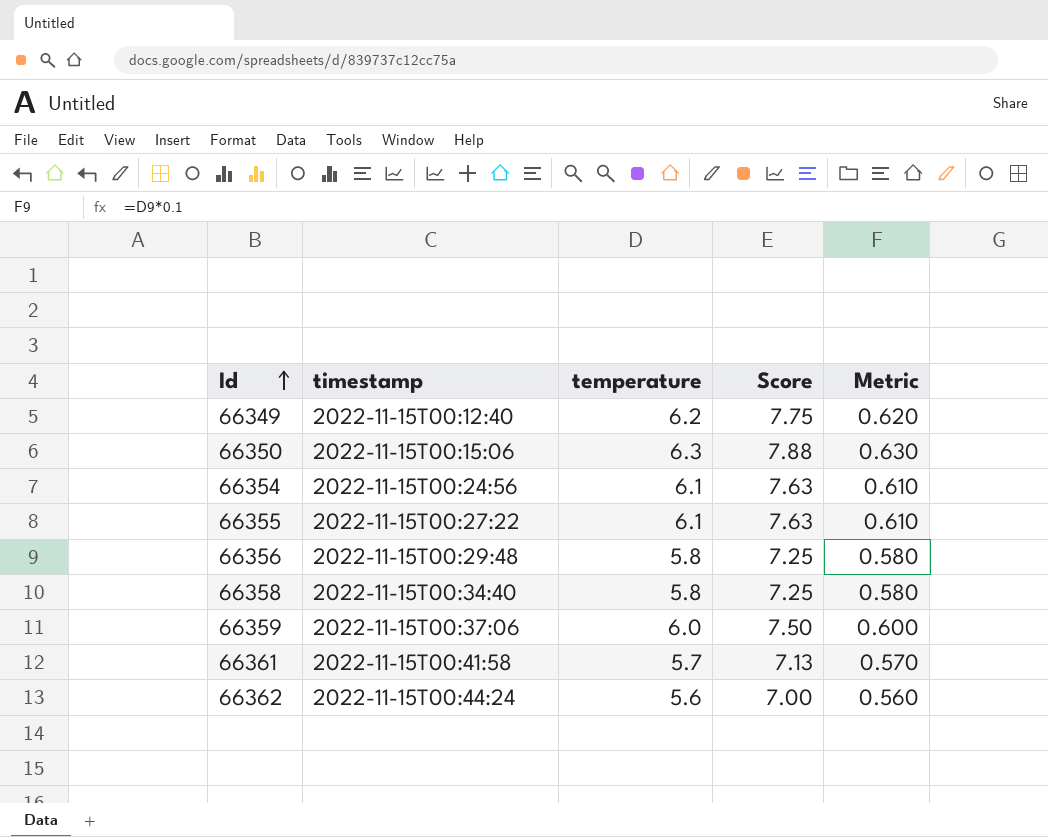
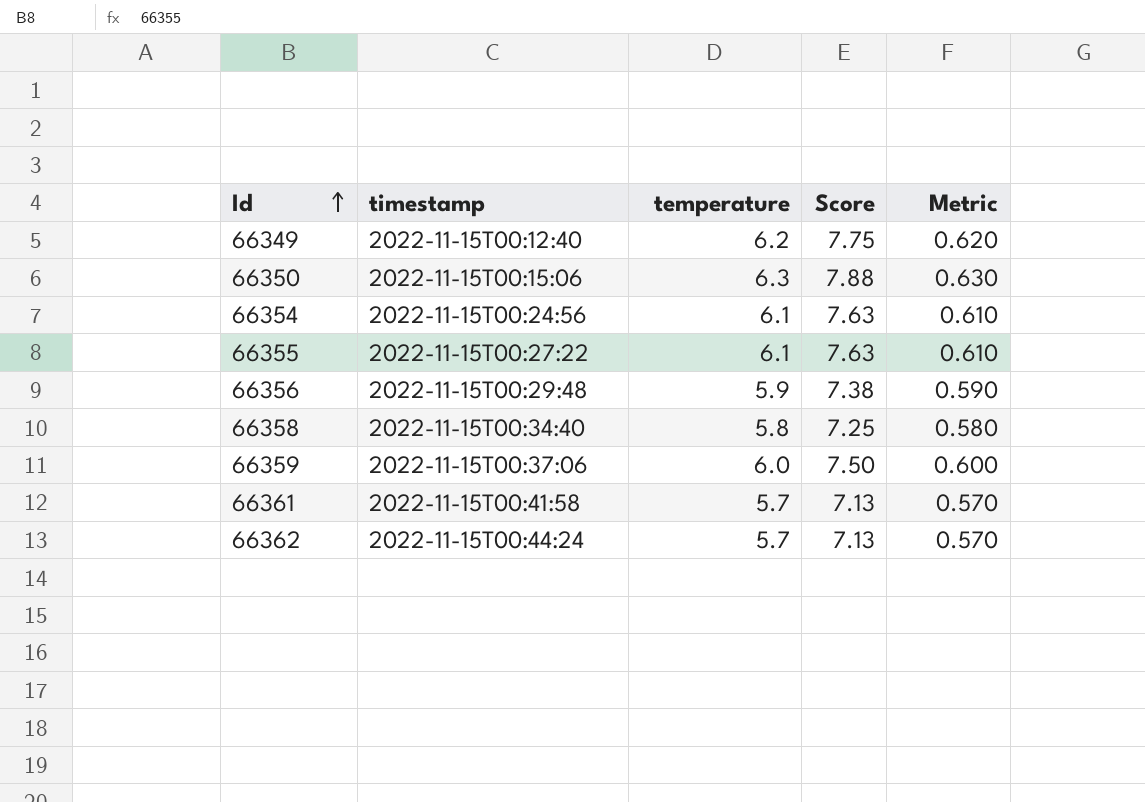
66356 | temperature: 5.8 -> 5.9
66356 | Score: 7.25 -> 7.38
66356 | Metric: 0.580 -> 0.590
66362 | temperature: 5.6 -> 5.7
66362 | Score: 7.00 -> 7.13
66362 | Metric: 0.560 -> 0.570

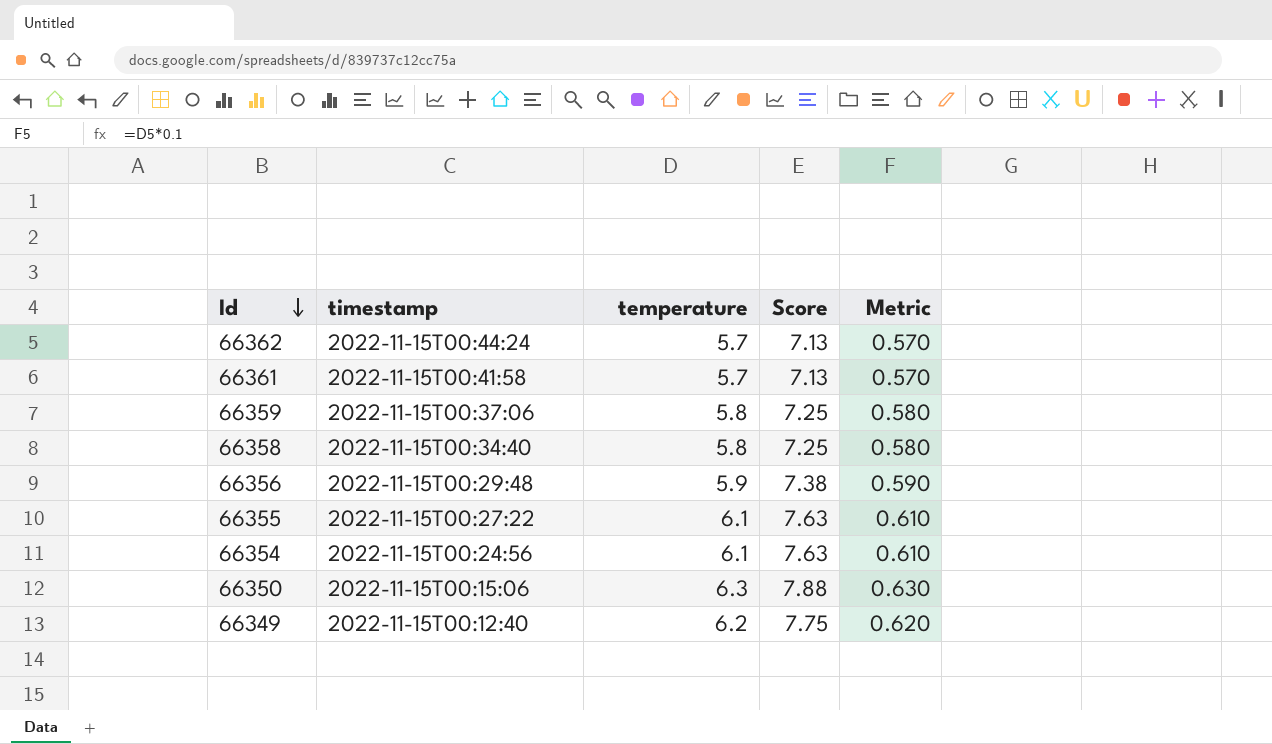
row order: Id ascending -> Id descending
66359 | temperature: 6.0 -> 5.8
66359 | Score: 7.50 -> 7.25
66359 | Metric: 0.600 -> 0.580

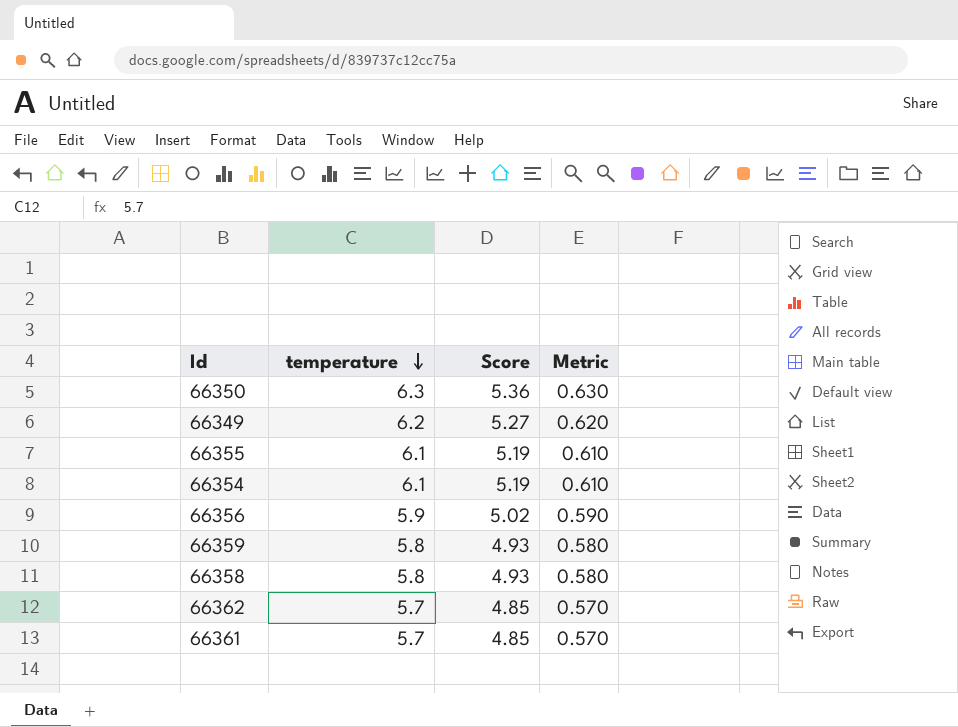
row order: Id descending -> temperature descending
column timestamp | position: 2 -> none
column Score | formula: [temperature] * 1.25 -> [temperature] * 0.85

